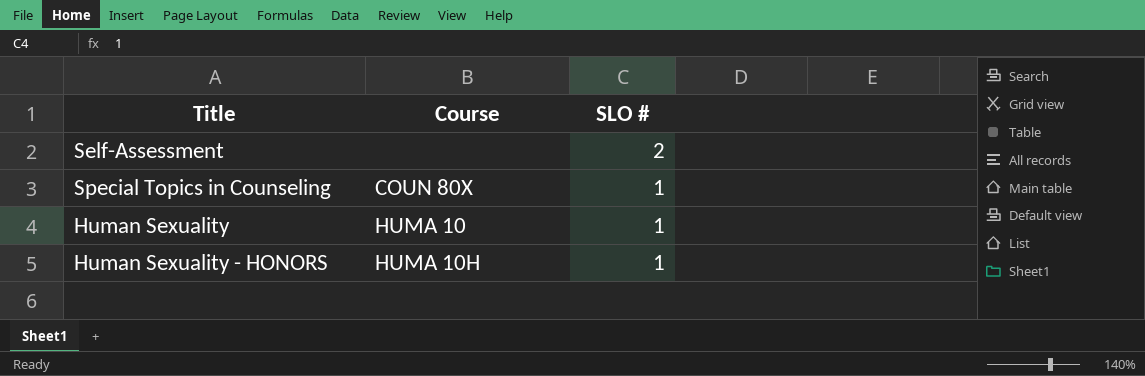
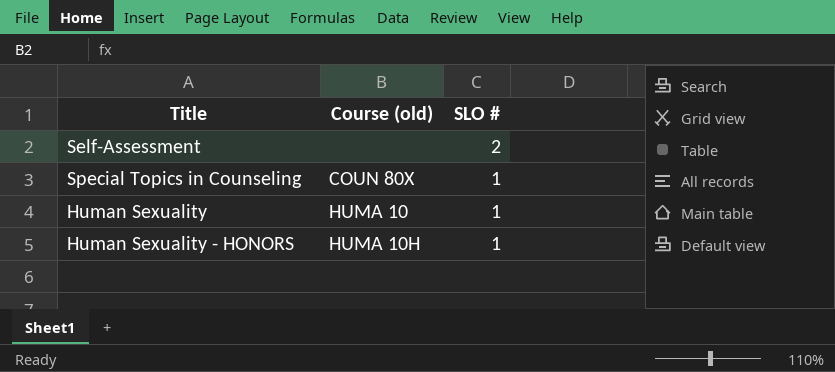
column name: Course -> Course (old)

